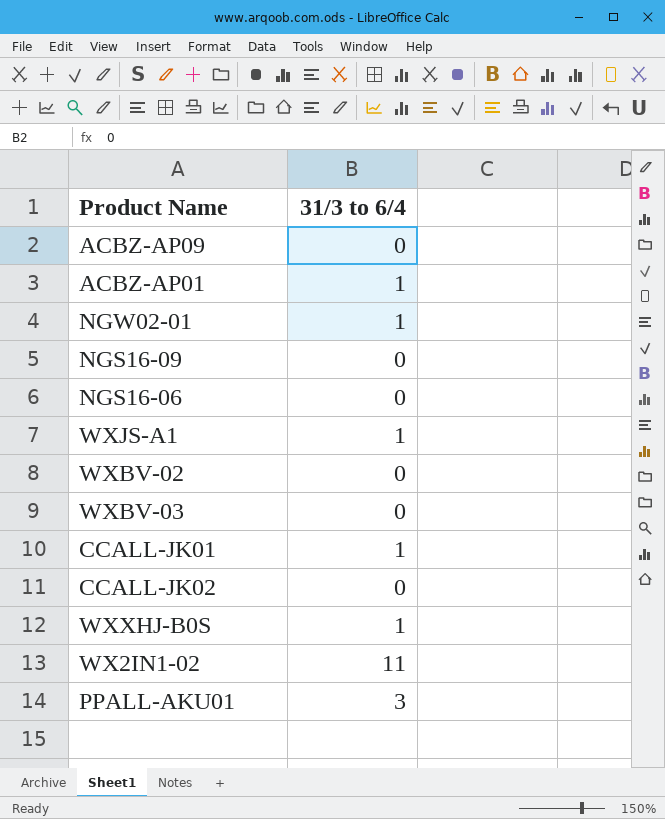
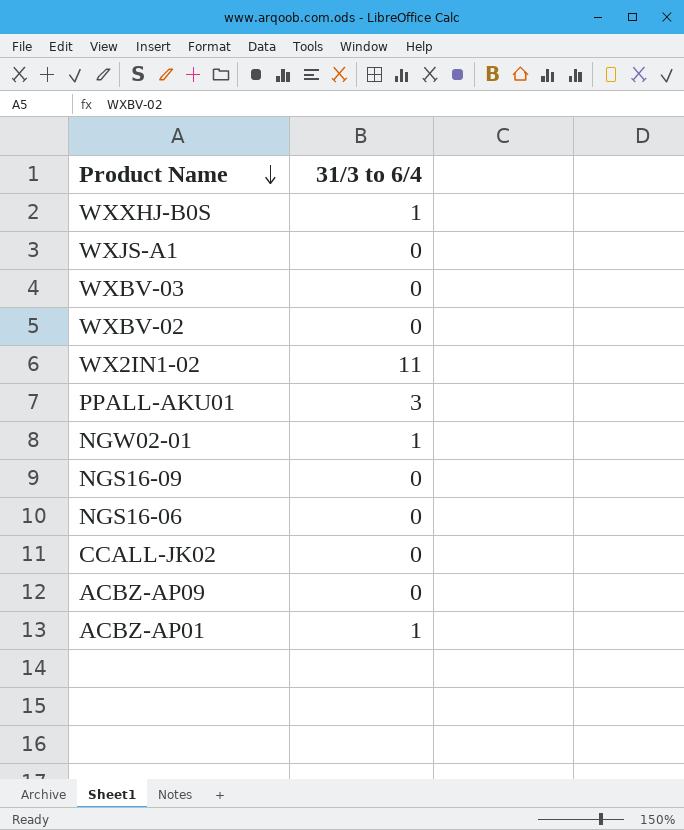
row order: none -> Product Name descending
row CCALL-JK01: 1 -> none
WXJS-A1 | 31/3 to 6/4: 1 -> 0

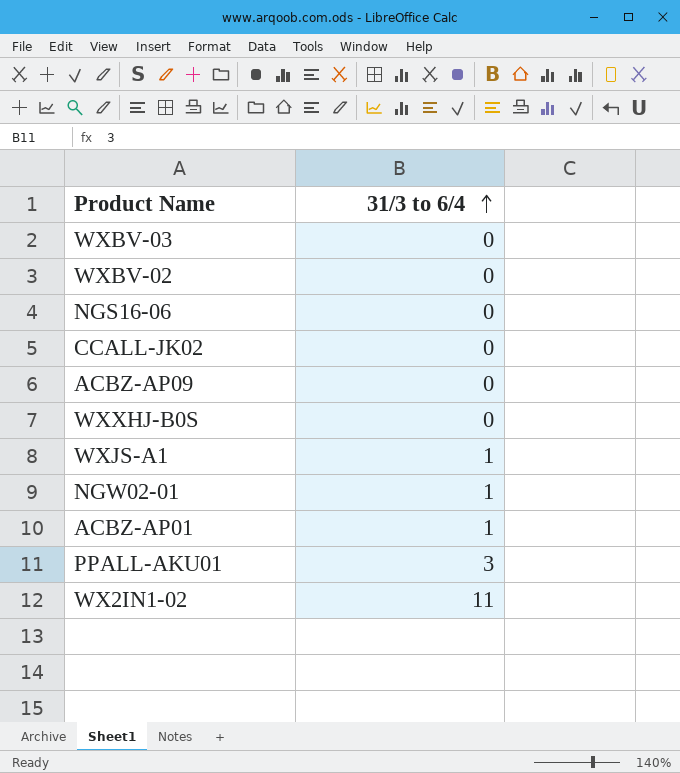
row order: Product Name descending -> 31/3 to 6/4 ascending
row NGS16-09: 0 -> none
WXXHJ-B0S | 31/3 to 6/4: 1 -> 0
WXJS-A1 | 31/3 to 6/4: 0 -> 1

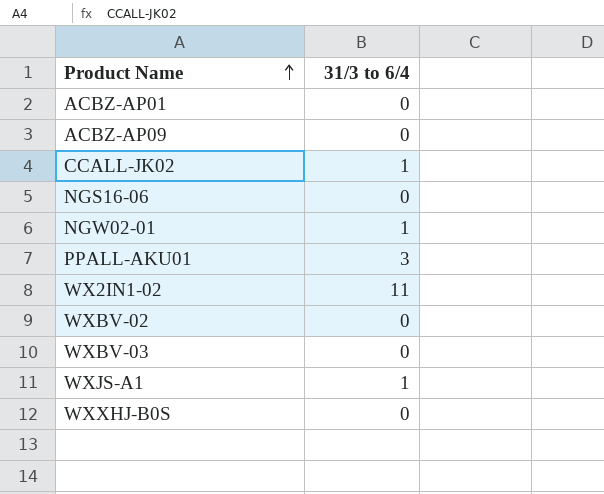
row order: 31/3 to 6/4 ascending -> Product Name ascending
ACBZ-AP01 | 31/3 to 6/4: 1 -> 0
CCALL-JK02 | 31/3 to 6/4: 0 -> 1

